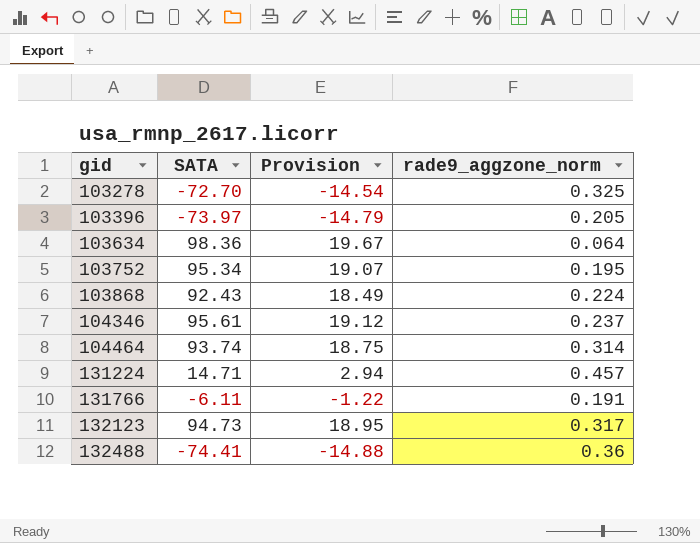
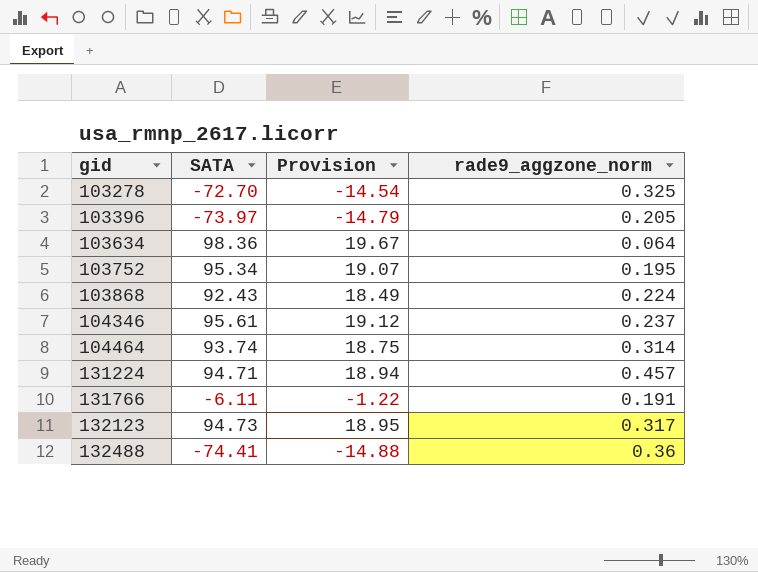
131224 | SATA: 14.71 -> 94.71
131224 | Provision: 2.94 -> 18.94

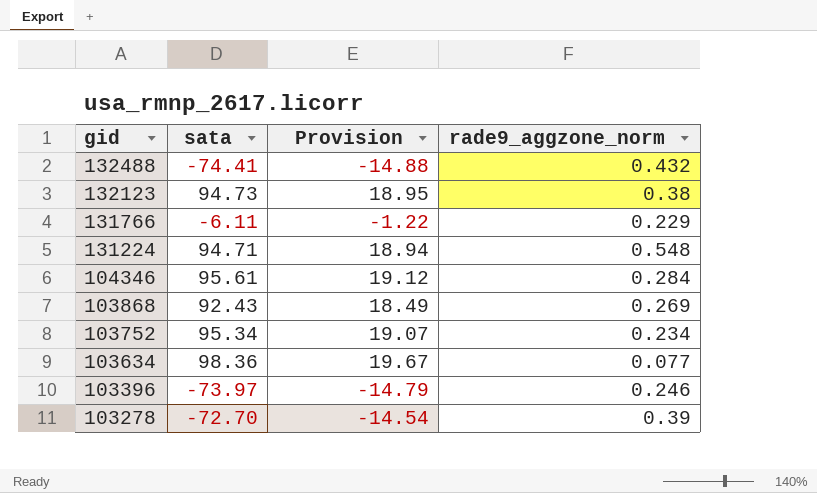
row order: gid ascending -> gid descending
column name: SATA -> sata
row 104464: 93.74 | 18.75 | 0.314 -> none
132488 | rade9_aggzone_norm: 0.36 -> 0.432
132123 | rade9_aggzone_norm: 0.317 -> 0.38
131766 | rade9_aggzone_norm: 0.191 -> 0.229
131224 | rade9_aggzone_norm: 0.457 -> 0.548
104346 | rade9_aggzone_norm: 0.237 -> 0.284
103868 | rade9_aggzone_norm: 0.224 -> 0.269
103752 | rade9_aggzone_norm: 0.195 -> 0.234
103634 | rade9_aggzone_norm: 0.064 -> 0.077
103396 | rade9_aggzone_norm: 0.205 -> 0.246
103278 | rade9_aggzone_norm: 0.325 -> 0.39

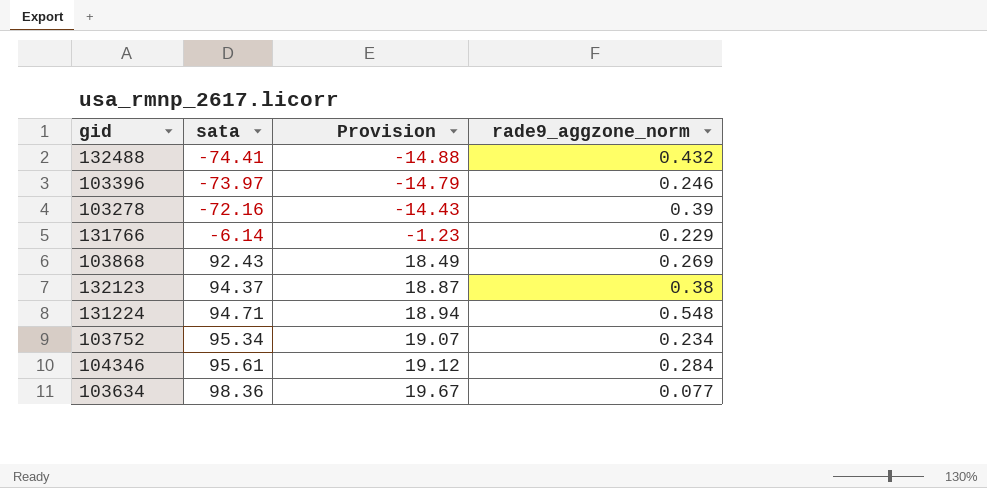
row order: gid descending -> sata ascending
103278 | sata: -72.70 -> -72.16
103278 | Provision: -14.54 -> -14.43
131766 | sata: -6.11 -> -6.14
131766 | Provision: -1.22 -> -1.23
132123 | sata: 94.73 -> 94.37
132123 | Provision: 18.95 -> 18.87

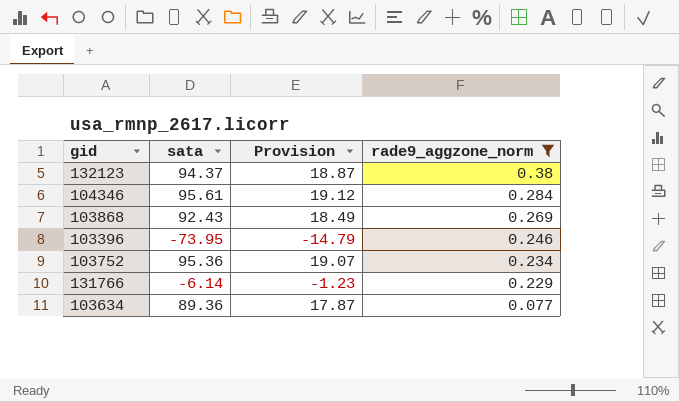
filter: none -> rade9_aggzone_norm <= 0.38
row order: sata ascending -> rade9_aggzone_norm descending
103396 | sata: -73.97 -> -73.95
103752 | sata: 95.34 -> 95.36
103634 | sata: 98.36 -> 89.36
103634 | Provision: 19.67 -> 17.87

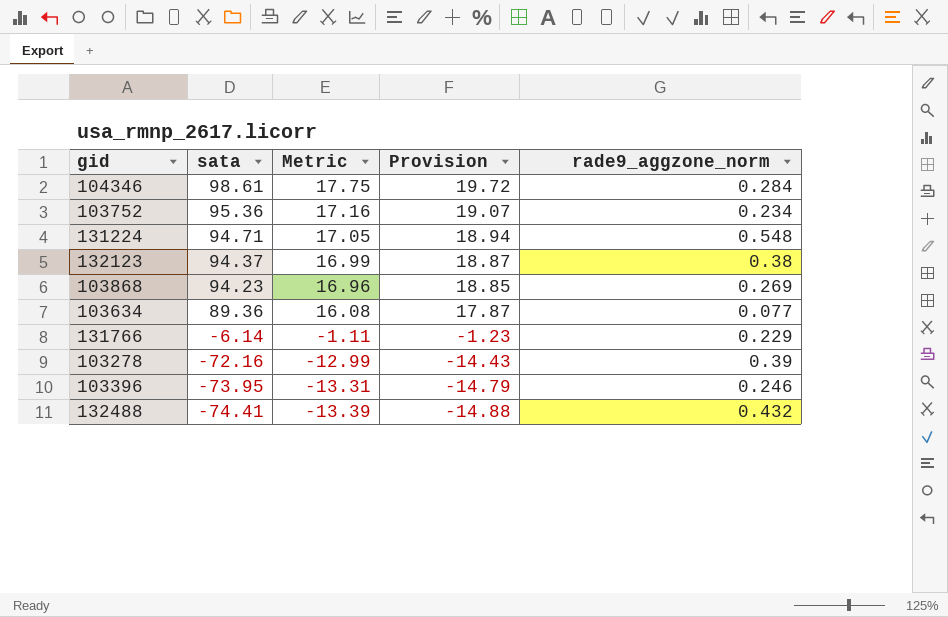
filter: rade9_aggzone_norm <= 0.38 -> none
row order: rade9_aggzone_norm descending -> sata descending
column Metric | formula: none -> [sata] * 0.18
104346 | sata: 95.61 -> 98.61
104346 | Provision: 19.12 -> 19.72
103868 | sata: 92.43 -> 94.23
103868 | Provision: 18.49 -> 18.85

